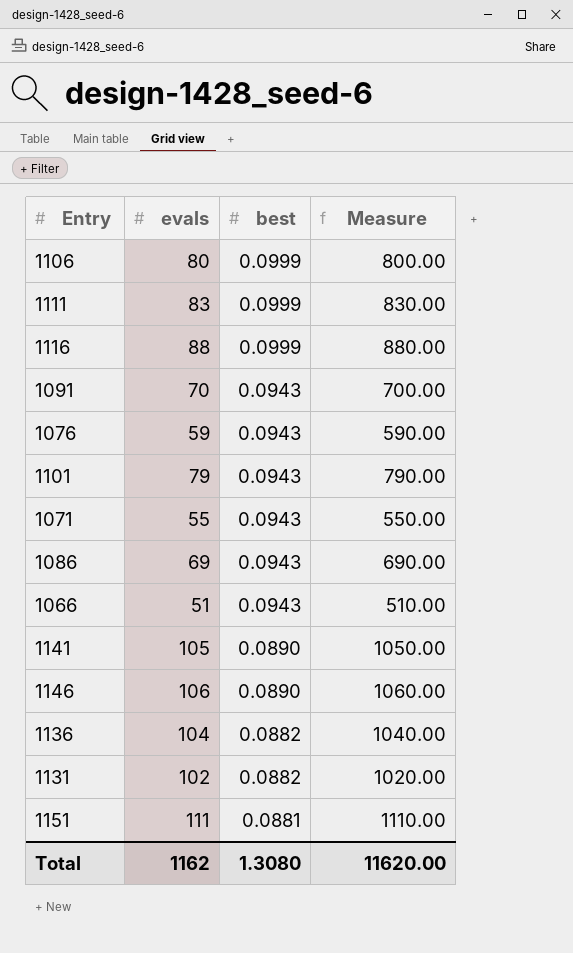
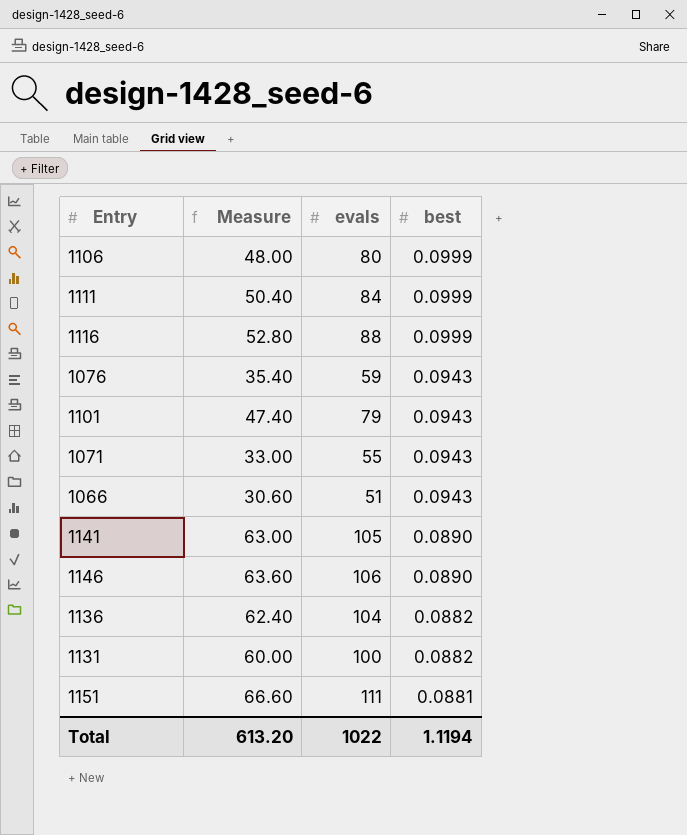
column Measure | formula: [evals] * 10 -> [evals] * 0.6
column Measure | position: 4 -> 2
row 1091: 70 | 0.0943 | 700.00 -> none
row 1086: 69 | 0.0943 | 690.00 -> none
1111 | evals: 83 -> 84
1131 | evals: 102 -> 100
Total | Measure: 11620.00 -> 613.20
Total | evals: 1162 -> 1022
Total | best: 1.3080 -> 1.1194

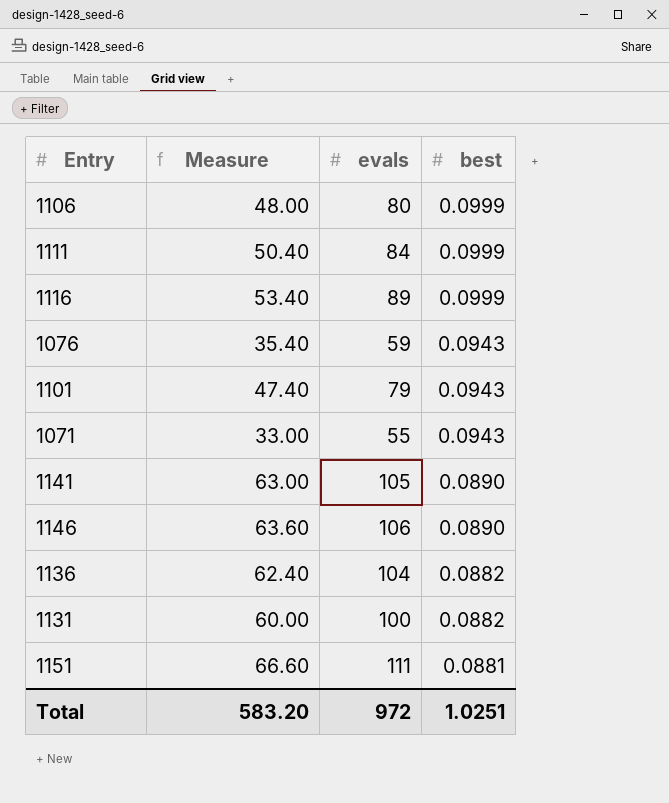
row 1066: 30.60 | 51 | 0.0943 -> none
1116 | Measure: 52.80 -> 53.40
1116 | evals: 88 -> 89
Total | Measure: 613.20 -> 583.20
Total | evals: 1022 -> 972
Total | best: 1.1194 -> 1.0251

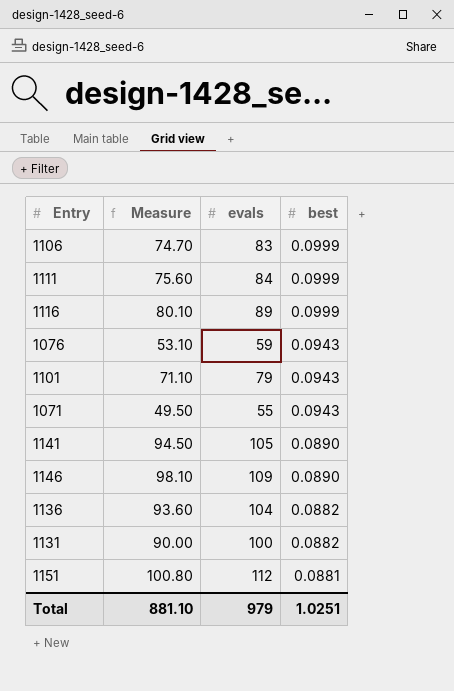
column Measure | formula: [evals] * 0.6 -> [evals] * 0.9
1106 | evals: 80 -> 83
1146 | evals: 106 -> 109
1151 | evals: 111 -> 112
Total | Measure: 583.20 -> 881.10
Total | evals: 972 -> 979

